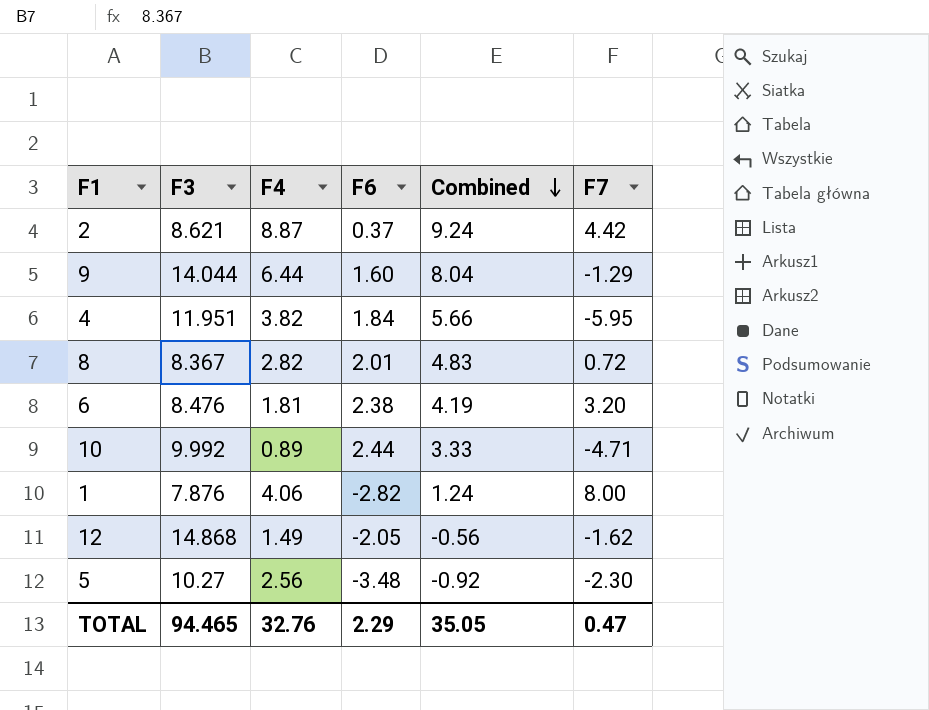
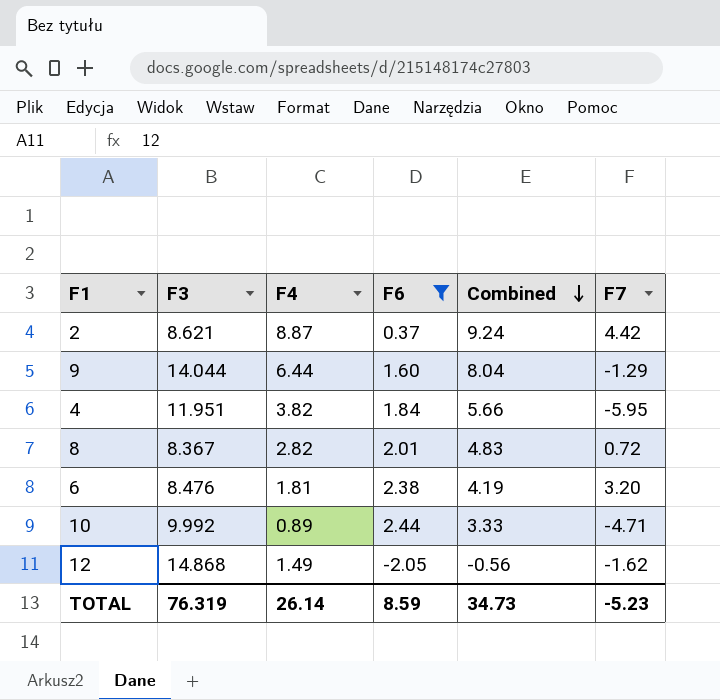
filter: none -> F6 >= -2.05
TOTAL | F3: 94.465 -> 76.319
TOTAL | F4: 32.76 -> 26.14
TOTAL | F6: 2.29 -> 8.59
TOTAL | Combined: 35.05 -> 34.73
TOTAL | F7: 0.47 -> -5.23

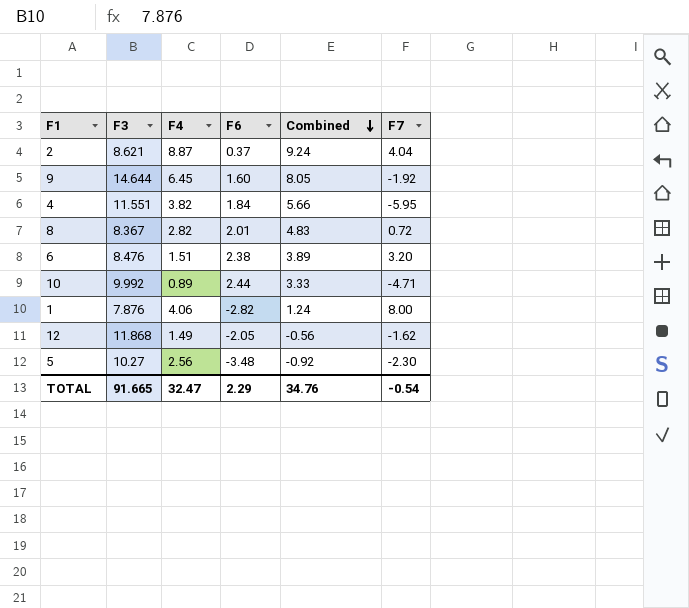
filter: F6 >= -2.05 -> none
2 | F7: 4.42 -> 4.04
9 | F3: 14.044 -> 14.644
9 | F4: 6.44 -> 6.45
9 | Combined: 8.04 -> 8.05
9 | F7: -1.29 -> -1.92
4 | F3: 11.951 -> 11.551
6 | F4: 1.81 -> 1.51
6 | Combined: 4.19 -> 3.89
12 | F3: 14.868 -> 11.868
TOTAL | F3: 76.319 -> 91.665
TOTAL | F4: 26.14 -> 32.47
TOTAL | F6: 8.59 -> 2.29
TOTAL | Combined: 34.73 -> 34.76
TOTAL | F7: -5.23 -> -0.54

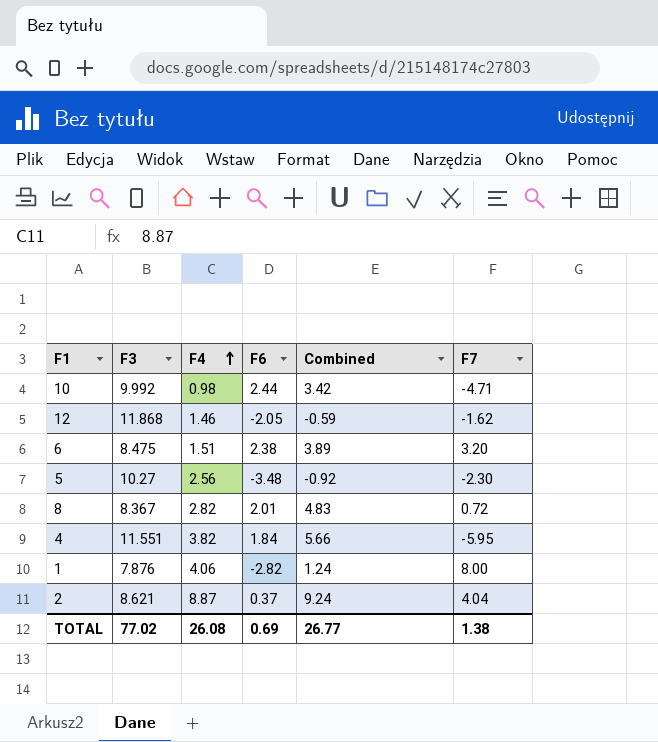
row order: Combined descending -> F4 ascending
row 9: 14.644 | 6.45 | 1.60 | 8.05 | -1.92 -> none
10 | F4: 0.89 -> 0.98
10 | Combined: 3.33 -> 3.42
12 | F4: 1.49 -> 1.46
12 | Combined: -0.56 -> -0.59
6 | F3: 8.476 -> 8.475
TOTAL | F3: 91.665 -> 77.02
TOTAL | F4: 32.47 -> 26.08
TOTAL | F6: 2.29 -> 0.69
TOTAL | Combined: 34.76 -> 26.77
TOTAL | F7: -0.54 -> 1.38

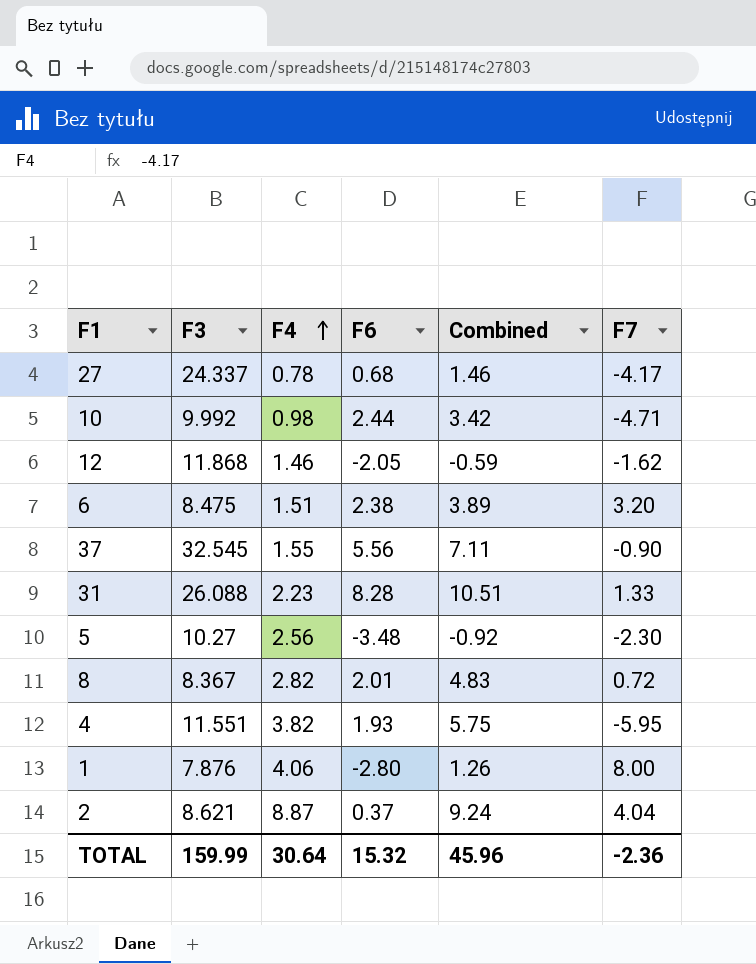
row 27: none -> 24.337 | 0.78 | 0.68 | 1.46 | -4.17
row 37: none -> 32.545 | 1.55 | 5.56 | 7.11 | -0.90
row 31: none -> 26.088 | 2.23 | 8.28 | 10.51 | 1.33
4 | F6: 1.84 -> 1.93
4 | Combined: 5.66 -> 5.75
1 | F6: -2.82 -> -2.80
1 | Combined: 1.24 -> 1.26
TOTAL | F3: 77.02 -> 159.99
TOTAL | F4: 26.08 -> 30.64
TOTAL | F6: 0.69 -> 15.32
TOTAL | Combined: 26.77 -> 45.96
TOTAL | F7: 1.38 -> -2.36

